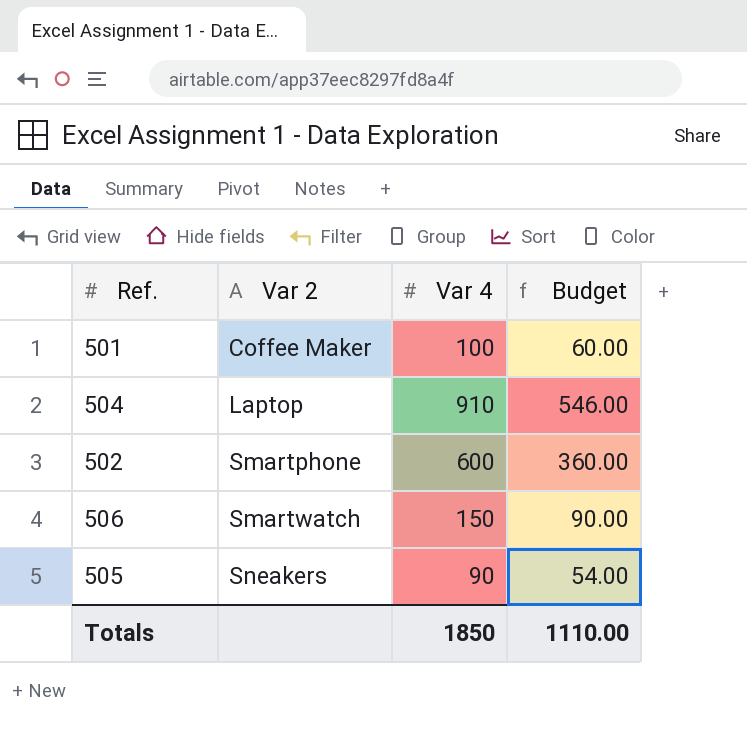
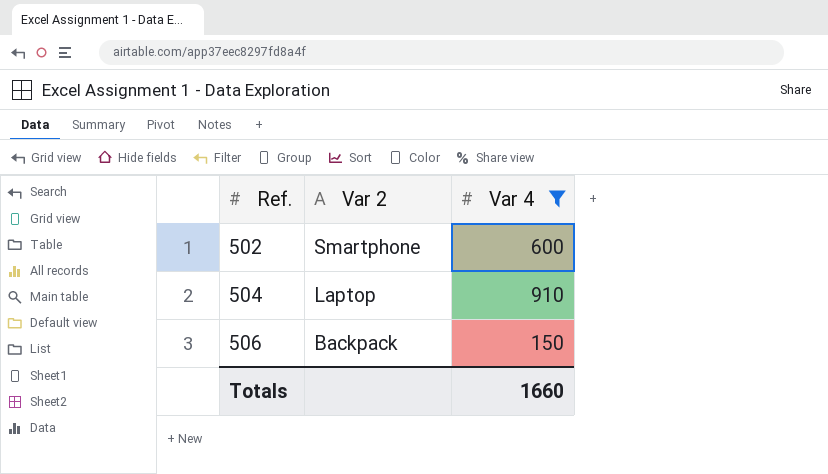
filter: none -> Var 4 >= 150
row order: Var 2 ascending -> Ref. ascending
column Budget | formula: [Var 4] * 0.6 -> none
506 | Var 2: Smartwatch -> Backpack
Totals | Var 4: 1850 -> 1660

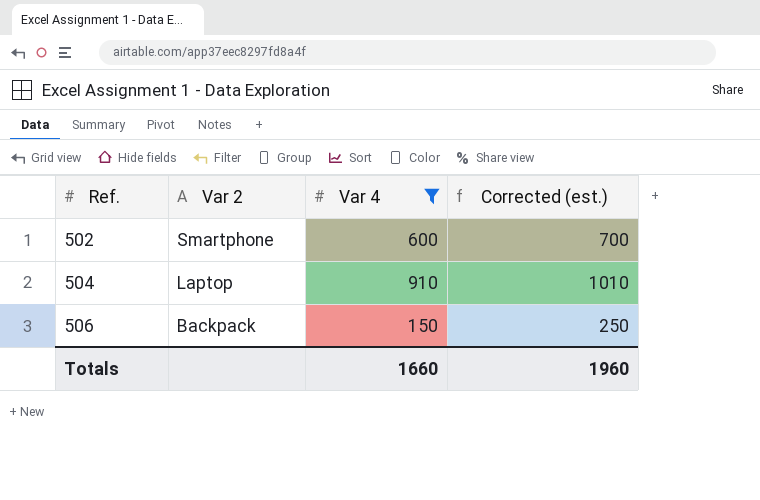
column Corrected (est.) | formula: none -> [Var 4] + 100

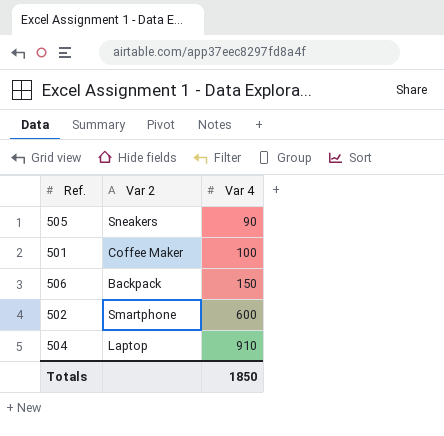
filter: Var 4 >= 150 -> none
row order: Ref. ascending -> Var 4 ascending
column Corrected (est.) | formula: [Var 4] + 100 -> none
Totals | Var 4: 1660 -> 1850

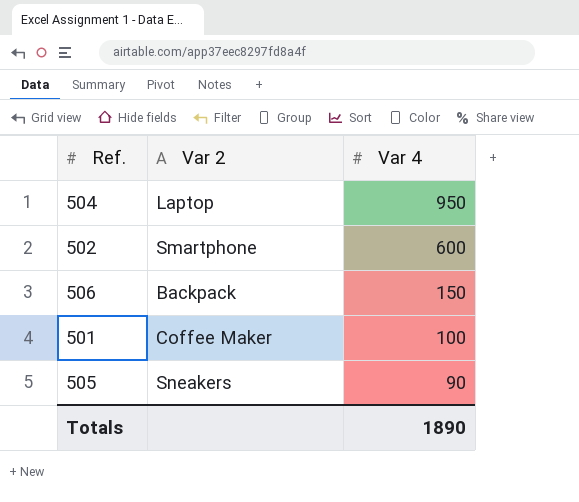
row order: Var 4 ascending -> Var 4 descending
504 | Var 4: 910 -> 950
Totals | Var 4: 1850 -> 1890

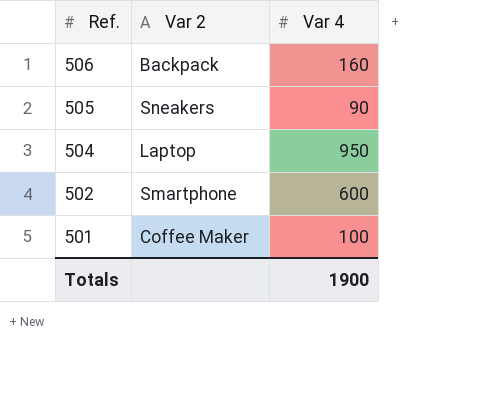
row order: Var 4 descending -> Ref. descending
506 | Var 4: 150 -> 160
Totals | Var 4: 1890 -> 1900

